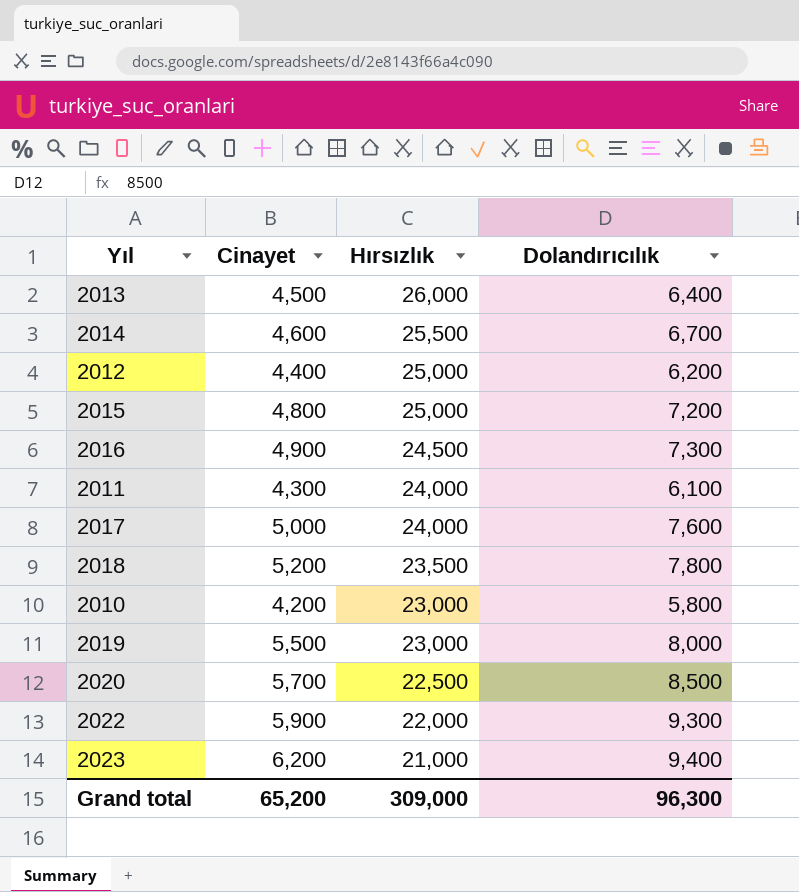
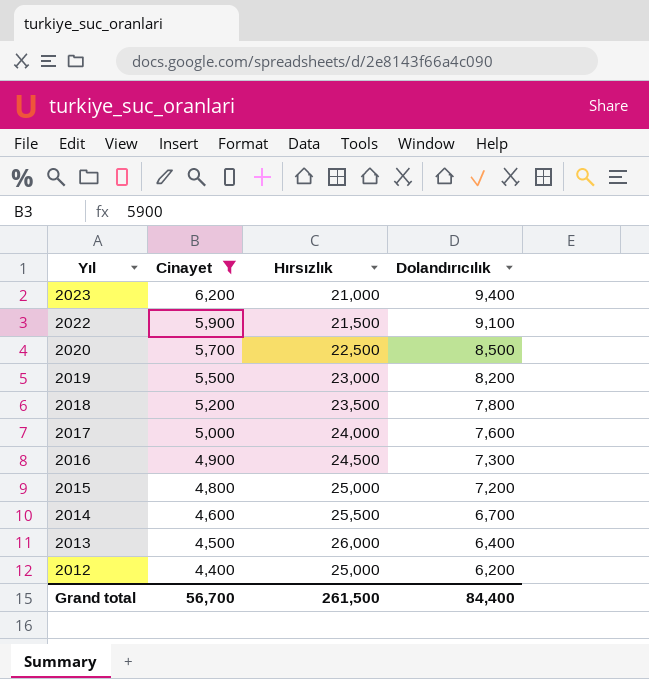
filter: none -> Cinayet >= 4,400
row order: Hırsızlık descending -> Yıl descending
2022 | Hırsızlık: 22,000 -> 21,500
2022 | Dolandırıcılık: 9,300 -> 9,100
2019 | Dolandırıcılık: 8,000 -> 8,200
Grand total | Cinayet: 65,200 -> 56,700
Grand total | Hırsızlık: 309,000 -> 261,500
Grand total | Dolandırıcılık: 96,300 -> 84,400

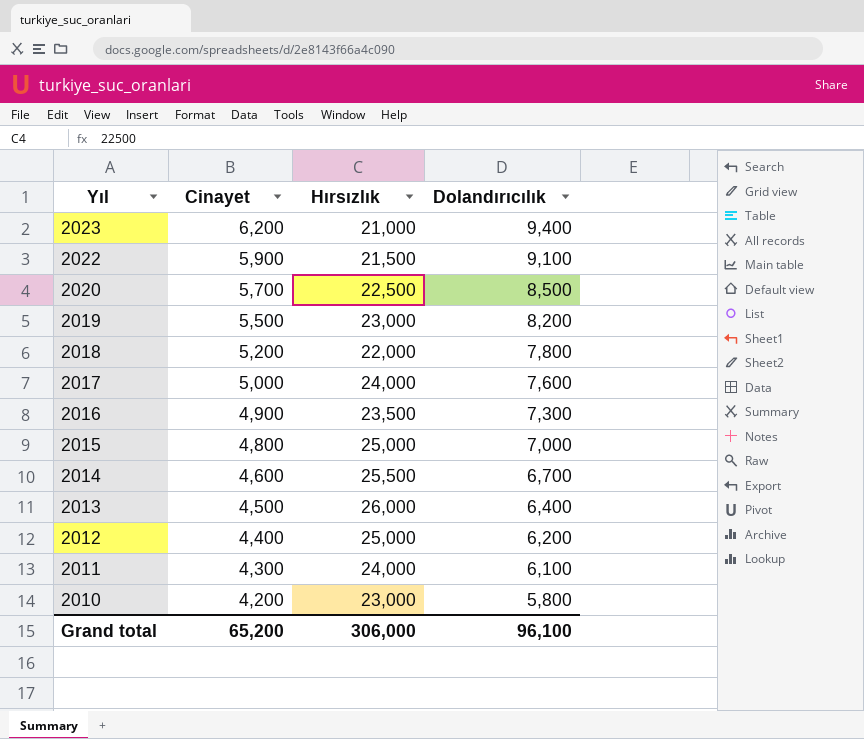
filter: Cinayet >= 4,400 -> none
2018 | Hırsızlık: 23,500 -> 22,000
2016 | Hırsızlık: 24,500 -> 23,500
2015 | Dolandırıcılık: 7,200 -> 7,000
Grand total | Cinayet: 56,700 -> 65,200
Grand total | Hırsızlık: 261,500 -> 306,000
Grand total | Dolandırıcılık: 84,400 -> 96,100

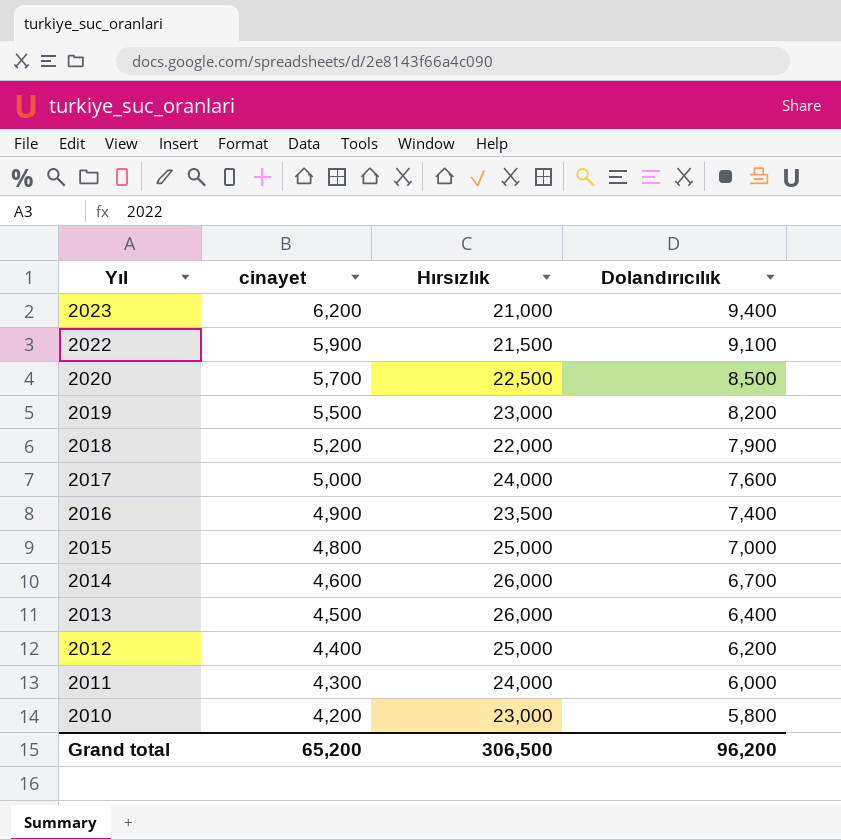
column name: Cinayet -> cinayet
2018 | Dolandırıcılık: 7,800 -> 7,900
2016 | Dolandırıcılık: 7,300 -> 7,400
2014 | Hırsızlık: 25,500 -> 26,000
2011 | Dolandırıcılık: 6,100 -> 6,000
Grand total | Hırsızlık: 306,000 -> 306,500
Grand total | Dolandırıcılık: 96,100 -> 96,200

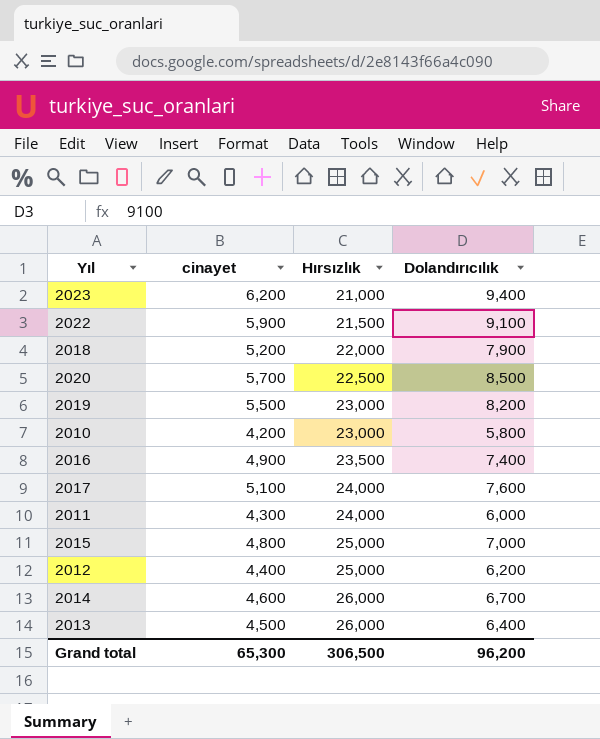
row order: Yıl descending -> Hırsızlık ascending
2017 | cinayet: 5,000 -> 5,100
Grand total | cinayet: 65,200 -> 65,300

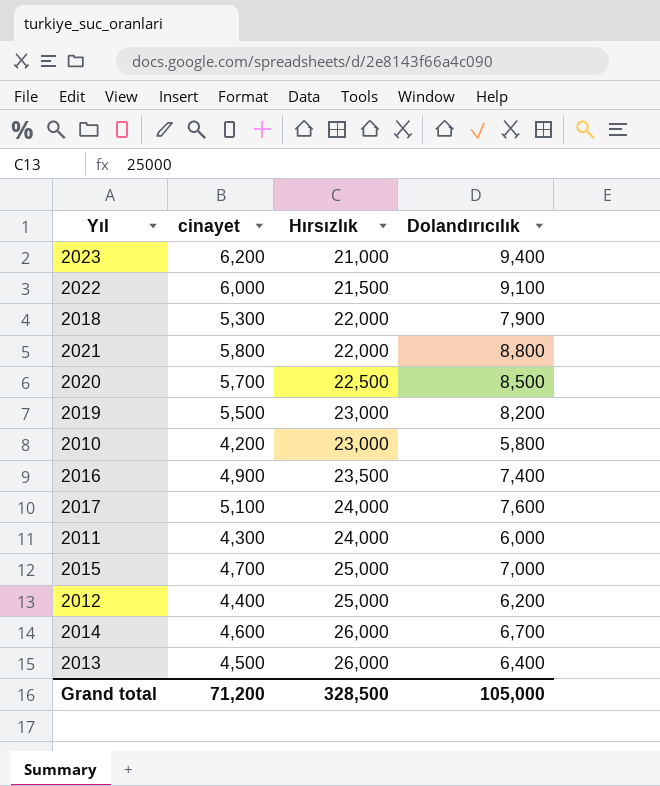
2022 | cinayet: 5,900 -> 6,000
2018 | cinayet: 5,200 -> 5,300
row 2021: none -> 5,800 | 22,000 | 8,800
2015 | cinayet: 4,800 -> 4,700
Grand total | cinayet: 65,300 -> 71,200
Grand total | Hırsızlık: 306,500 -> 328,500
Grand total | Dolandırıcılık: 96,200 -> 105,000

